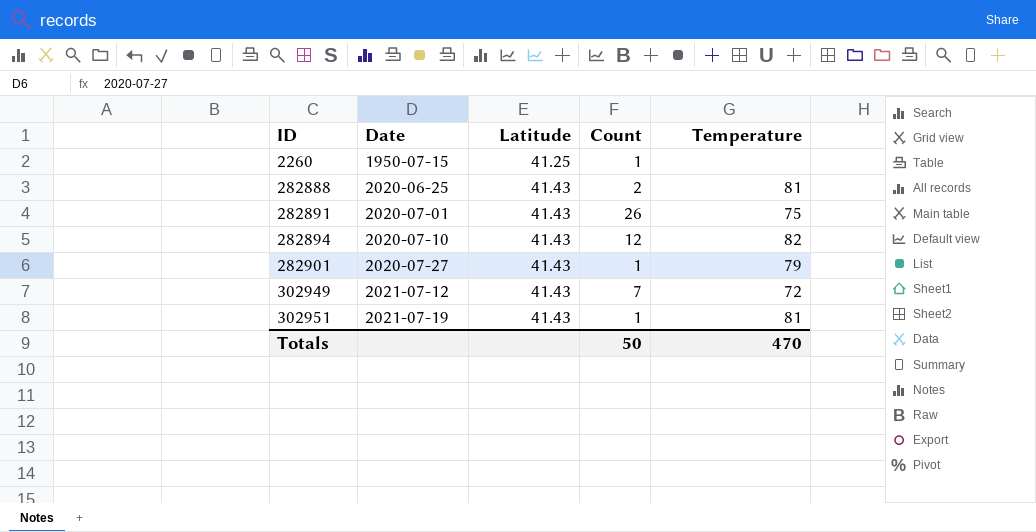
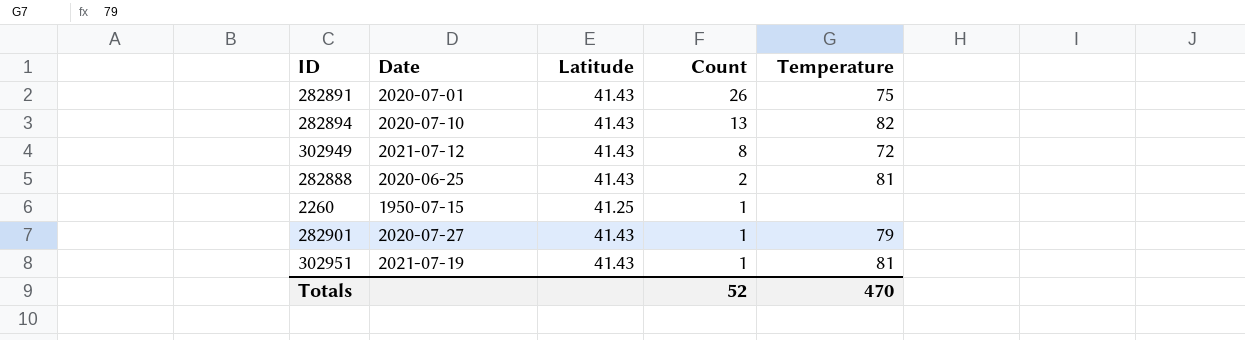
row order: ID ascending -> Count descending
282894 | Count: 12 -> 13
302949 | Count: 7 -> 8
Totals | Count: 50 -> 52

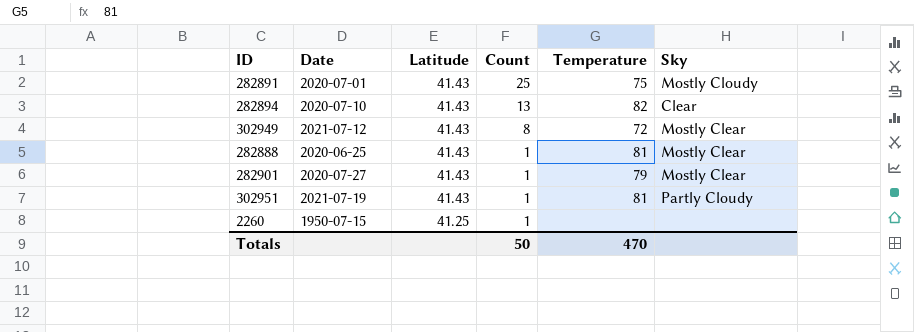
row order: Count descending -> Latitude descending
column Sky | position: none -> 6
282891 | Count: 26 -> 25
282888 | Count: 2 -> 1
Totals | Count: 52 -> 50

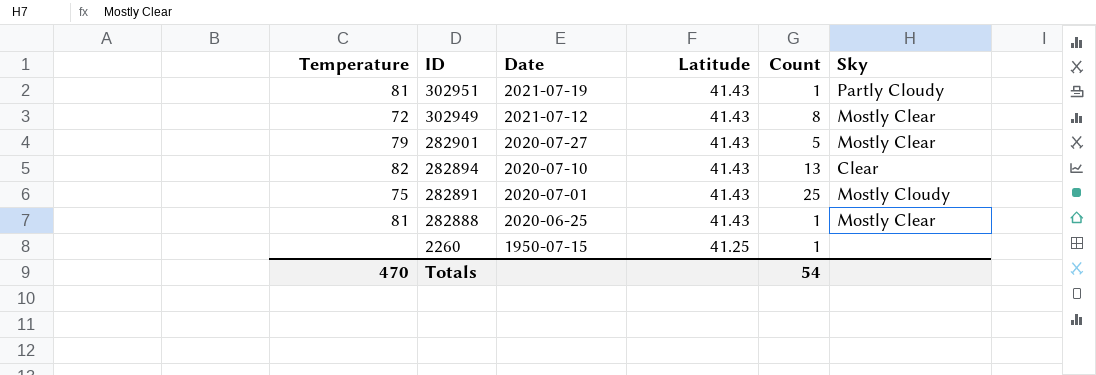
row order: Latitude descending -> ID descending
column Temperature | position: 5 -> 1
282901 | Count: 1 -> 5
Totals | Count: 50 -> 54

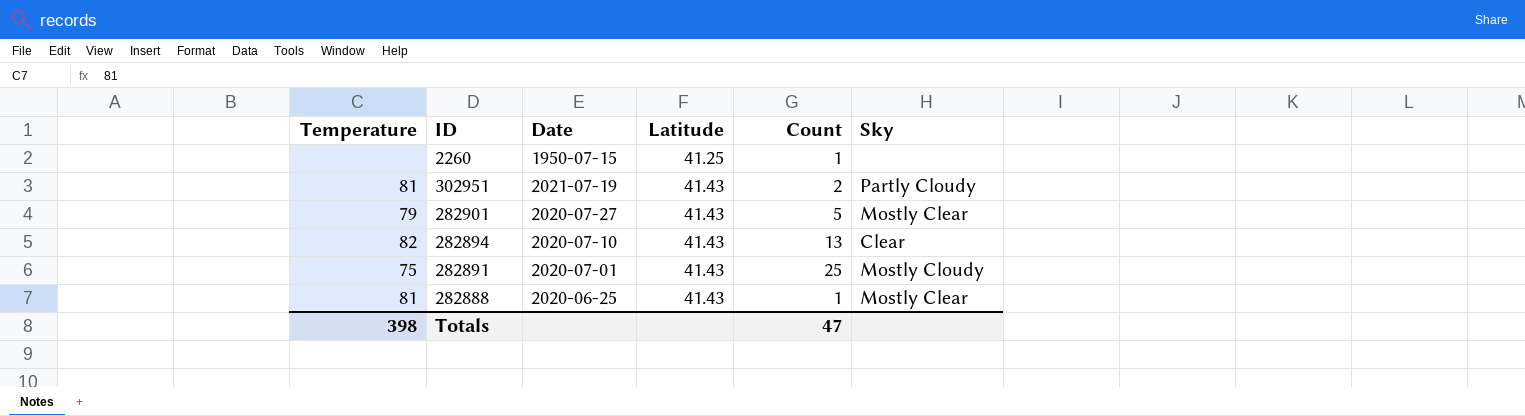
row order: ID descending -> Latitude ascending
row 302949: 72 | 2021-07-12 | 41.43 | 8 | Mostly Clear -> none
302951 | Count: 1 -> 2
Totals | Temperature: 470 -> 398
Totals | Count: 54 -> 47

